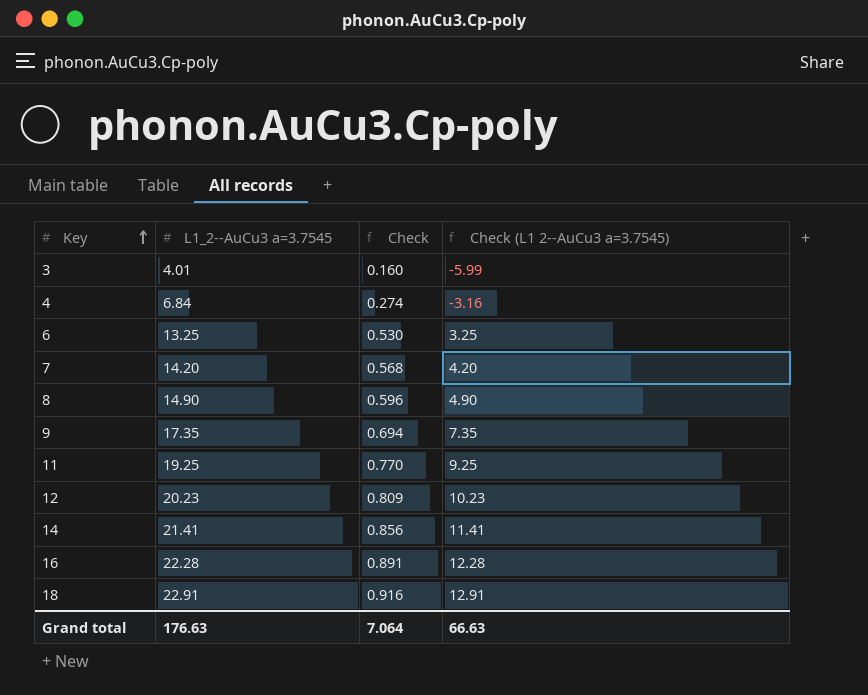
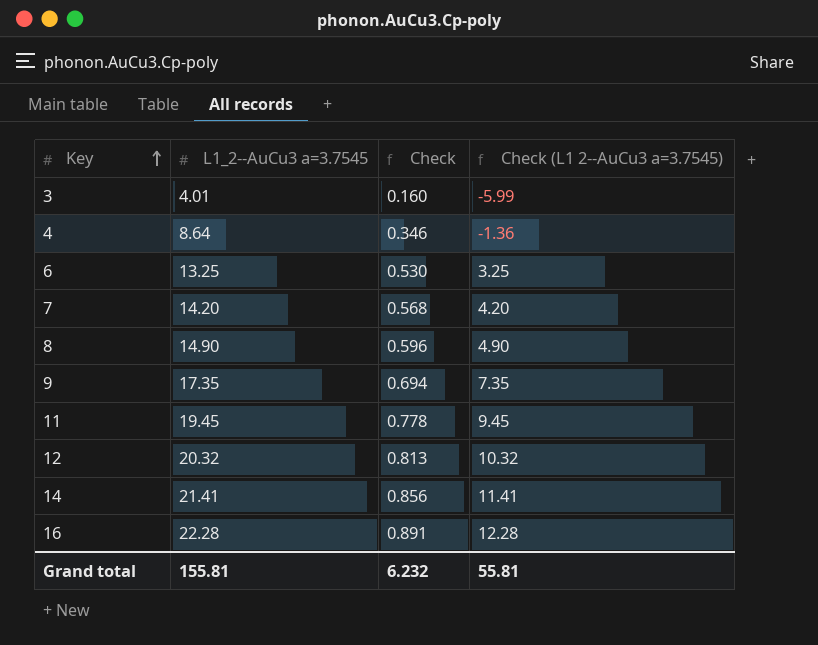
row 18: 22.91 | 0.916 | 12.91 -> none
4 | L1_2--AuCu3 a=3.7545: 6.84 -> 8.64
4 | Check: 0.274 -> 0.346
4 | Check (L1 2--AuCu3 a=3.7545): -3.16 -> -1.36
11 | L1_2--AuCu3 a=3.7545: 19.25 -> 19.45
11 | Check: 0.770 -> 0.778
11 | Check (L1 2--AuCu3 a=3.7545): 9.25 -> 9.45
12 | L1_2--AuCu3 a=3.7545: 20.23 -> 20.32
12 | Check: 0.809 -> 0.813
12 | Check (L1 2--AuCu3 a=3.7545): 10.23 -> 10.32
Grand total | L1_2--AuCu3 a=3.7545: 176.63 -> 155.81
Grand total | Check: 7.064 -> 6.232
Grand total | Check (L1 2--AuCu3 a=3.7545): 66.63 -> 55.81

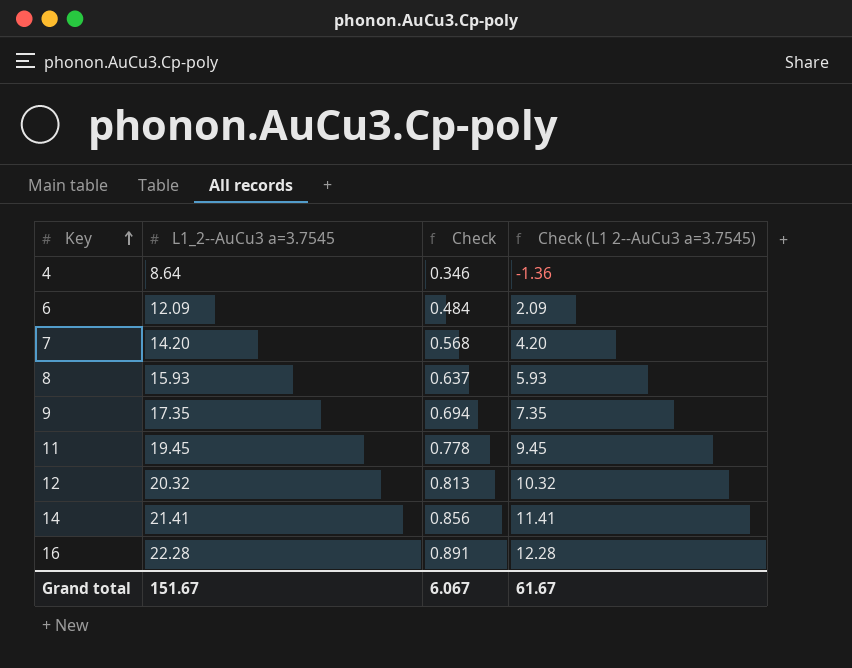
row 3: 4.01 | 0.160 | -5.99 -> none
6 | L1_2--AuCu3 a=3.7545: 13.25 -> 12.09
6 | Check: 0.530 -> 0.484
6 | Check (L1 2--AuCu3 a=3.7545): 3.25 -> 2.09
8 | L1_2--AuCu3 a=3.7545: 14.90 -> 15.93
8 | Check: 0.596 -> 0.637
8 | Check (L1 2--AuCu3 a=3.7545): 4.90 -> 5.93
Grand total | L1_2--AuCu3 a=3.7545: 155.81 -> 151.67
Grand total | Check: 6.232 -> 6.067
Grand total | Check (L1 2--AuCu3 a=3.7545): 55.81 -> 61.67

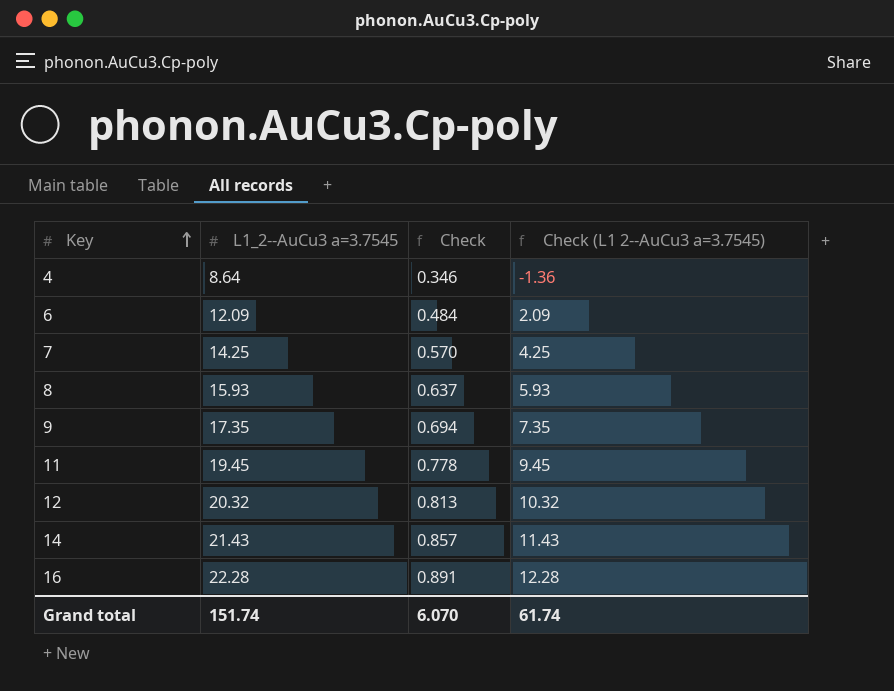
7 | L1_2--AuCu3 a=3.7545: 14.20 -> 14.25
7 | Check: 0.568 -> 0.570
7 | Check (L1 2--AuCu3 a=3.7545): 4.20 -> 4.25
14 | L1_2--AuCu3 a=3.7545: 21.41 -> 21.43
14 | Check: 0.856 -> 0.857
14 | Check (L1 2--AuCu3 a=3.7545): 11.41 -> 11.43
Grand total | L1_2--AuCu3 a=3.7545: 151.67 -> 151.74
Grand total | Check: 6.067 -> 6.070
Grand total | Check (L1 2--AuCu3 a=3.7545): 61.67 -> 61.74

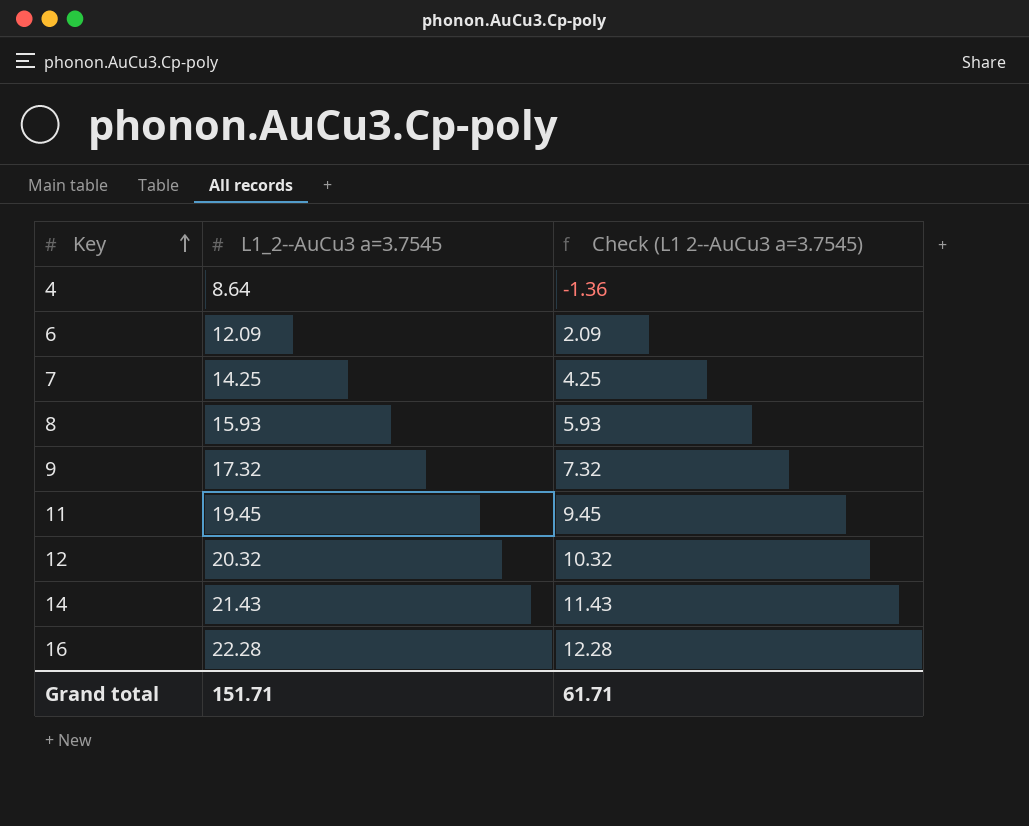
column Check | formula: [L1_2--AuCu3 a=3.7545] * 0.04 -> none
9 | L1_2--AuCu3 a=3.7545: 17.35 -> 17.32
9 | Check (L1 2--AuCu3 a=3.7545): 7.35 -> 7.32
Grand total | L1_2--AuCu3 a=3.7545: 151.74 -> 151.71
Grand total | Check (L1 2--AuCu3 a=3.7545): 61.74 -> 61.71

